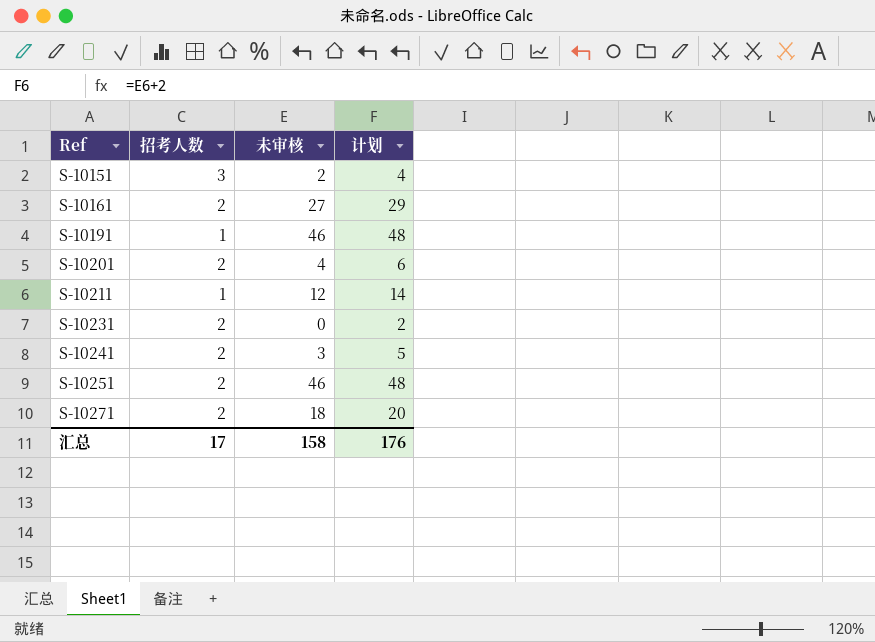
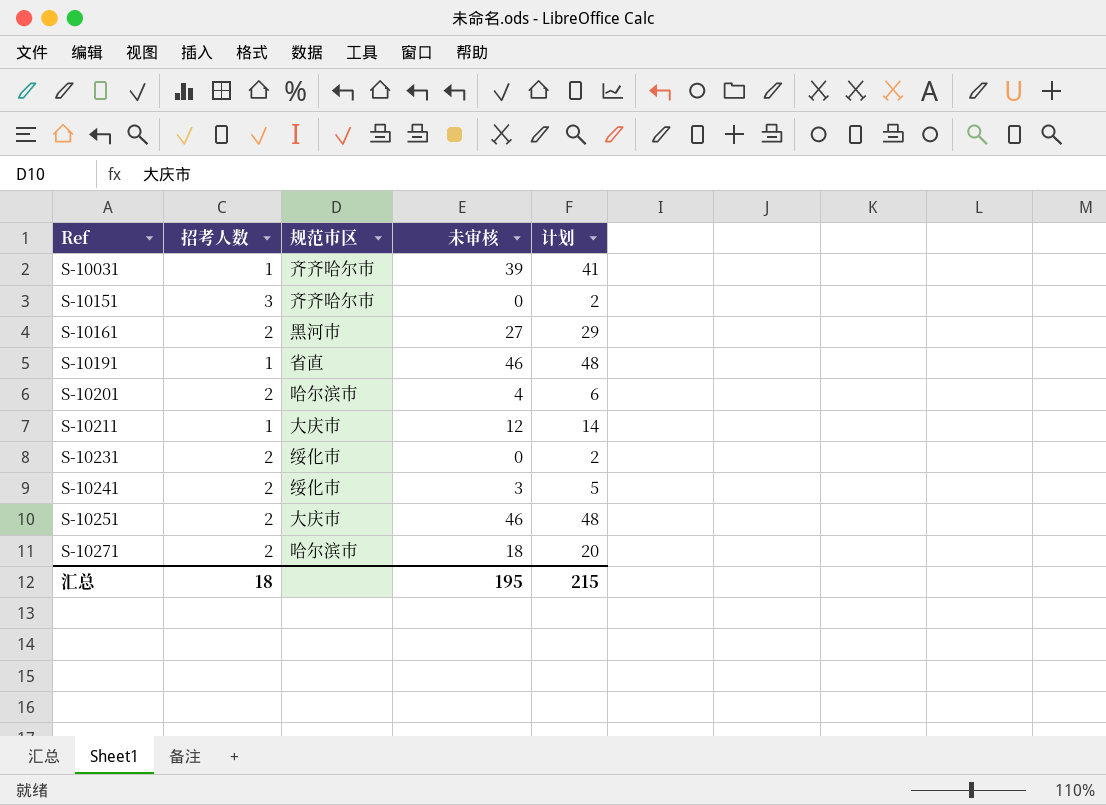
column 规范市区 | position: none -> 3
row S-10031: none -> 1 | 齐齐哈尔市 | 39 | 41
S-10151 | 未审核: 2 -> 0
S-10151 | 计划: 4 -> 2
汇总 | 招考人数: 17 -> 18
汇总 | 未审核: 158 -> 195
汇总 | 计划: 176 -> 215

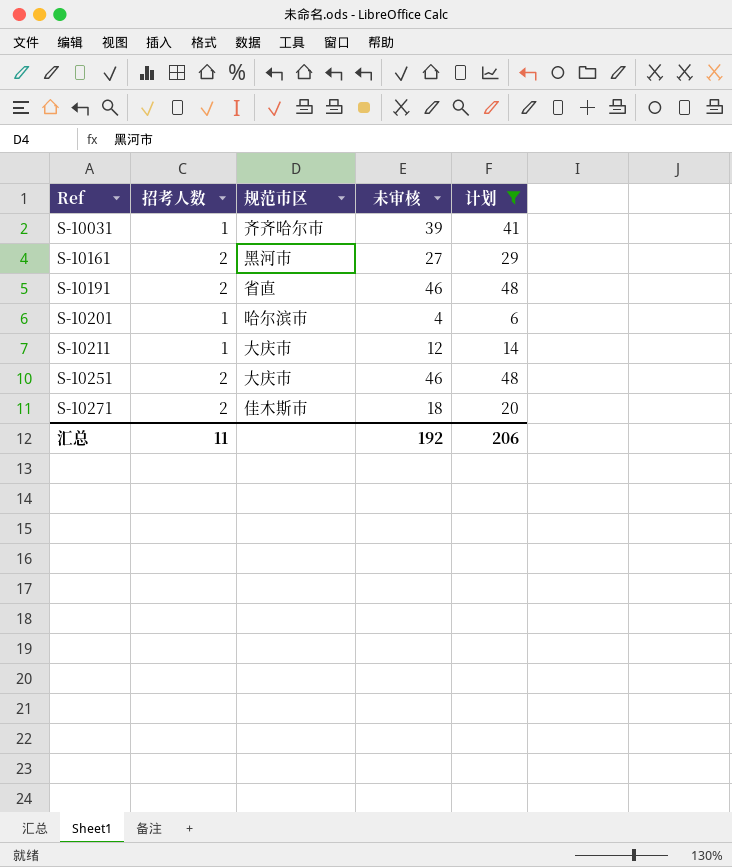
filter: none -> 计划 >= 6
S-10191 | 招考人数: 1 -> 2
S-10201 | 招考人数: 2 -> 1
S-10271 | 规范市区: 哈尔滨市 -> 佳木斯市
汇总 | 招考人数: 18 -> 11
汇总 | 未审核: 195 -> 192
汇总 | 计划: 215 -> 206

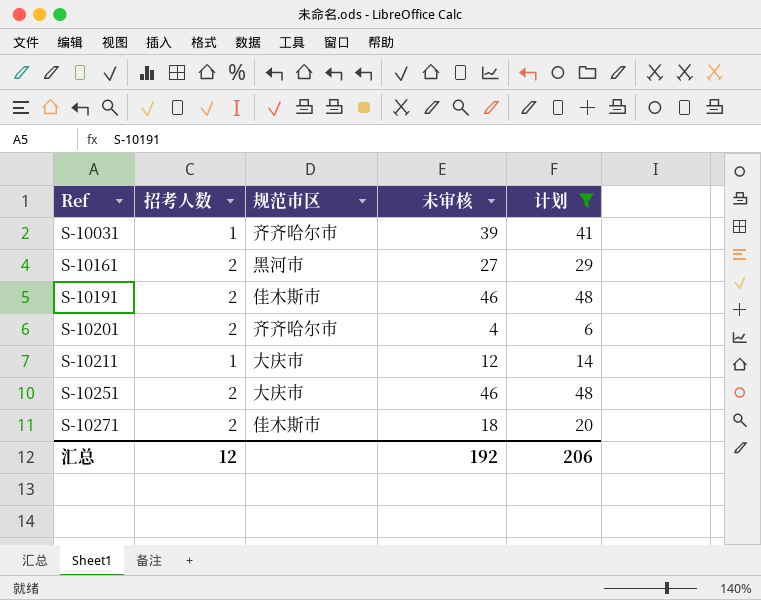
S-10191 | 规范市区: 省直 -> 佳木斯市
S-10201 | 招考人数: 1 -> 2
S-10201 | 规范市区: 哈尔滨市 -> 齐齐哈尔市
汇总 | 招考人数: 11 -> 12

